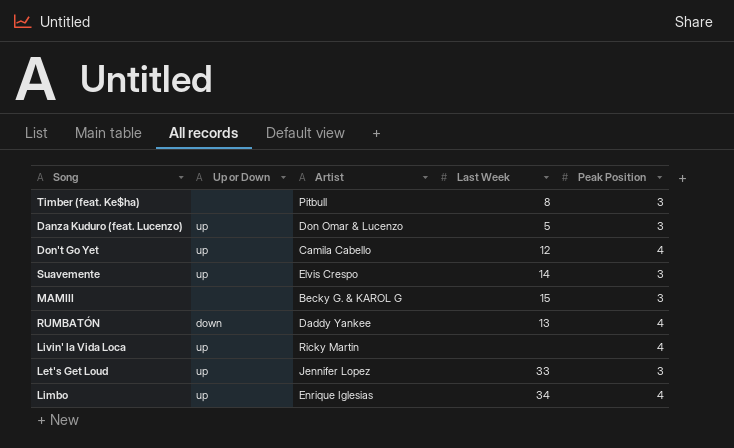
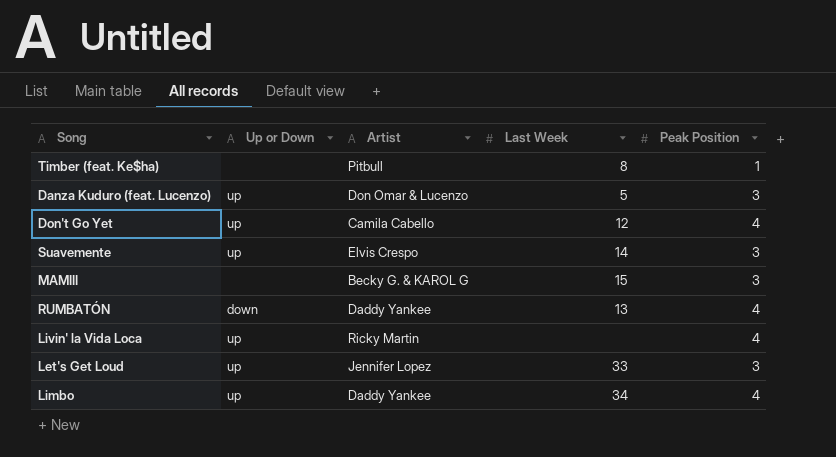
Timber (feat. Ke$ha) | Peak Position: 3 -> 1
Limbo | Artist: Enrique Iglesias -> Daddy Yankee

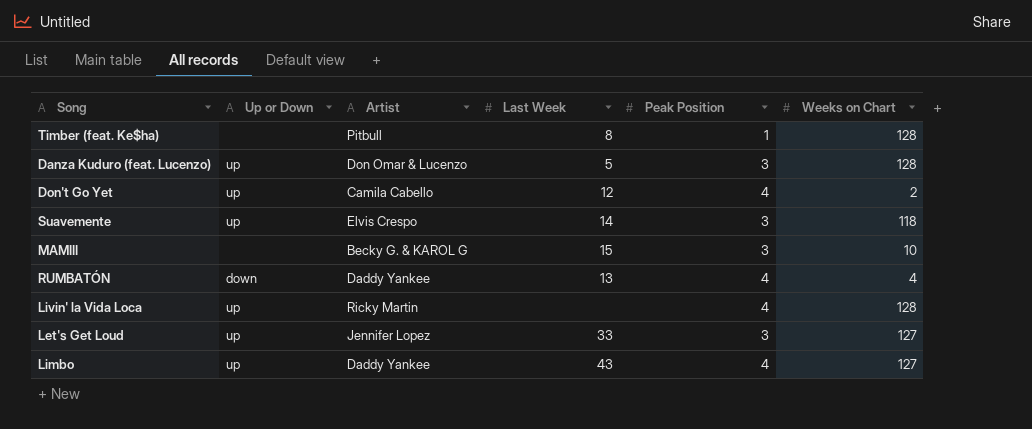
column Weeks on Chart | position: none -> 6
Limbo | Last Week: 34 -> 43

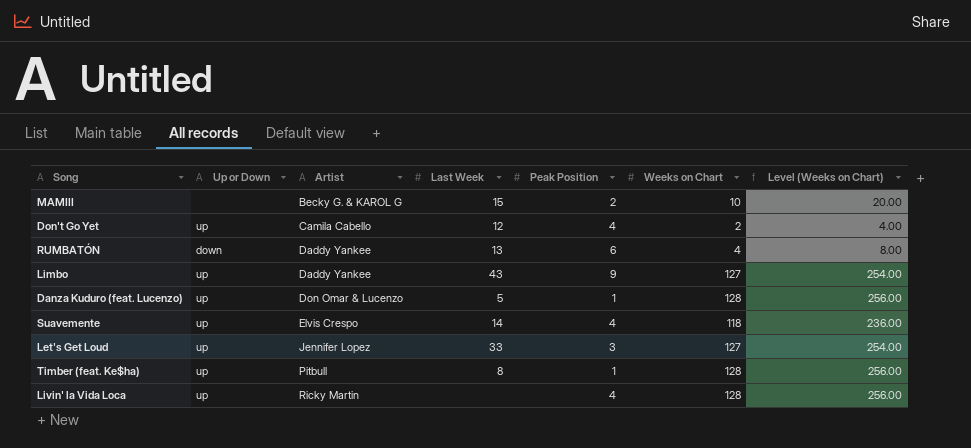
row order: none -> Artist ascending
column Level (Weeks on Chart) | formula: none -> [Weeks on Chart] * 2
MAMIII | Peak Position: 3 -> 2
RUMBATÓN | Peak Position: 4 -> 6
Limbo | Peak Position: 4 -> 9
Danza Kuduro (feat. Lucenzo) | Peak Position: 3 -> 1
Suavemente | Peak Position: 3 -> 4
Timber (feat. Ke$ha) | Up or Down: none -> up

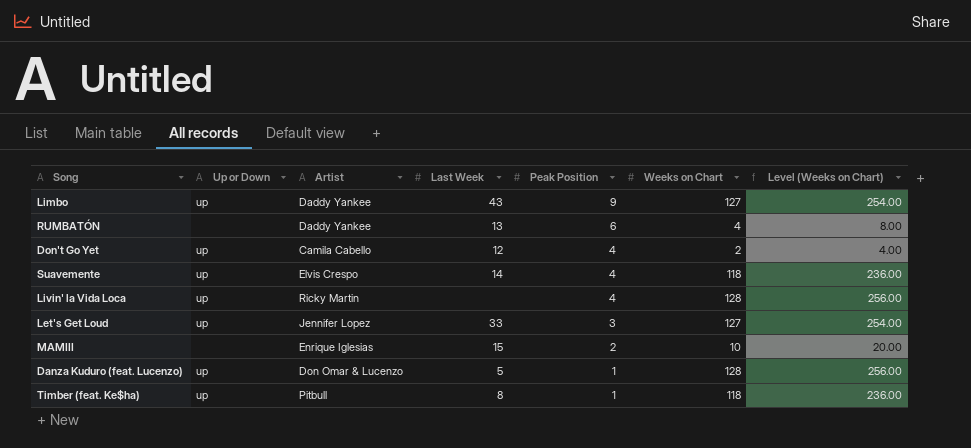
row order: Artist ascending -> Peak Position descending
RUMBATÓN | Up or Down: down -> none
MAMIII | Artist: Becky G. & KAROL G -> Enrique Iglesias
Timber (feat. Ke$ha) | Weeks on Chart: 128 -> 118
Timber (feat. Ke$ha) | Level (Weeks on Chart): 256.00 -> 236.00

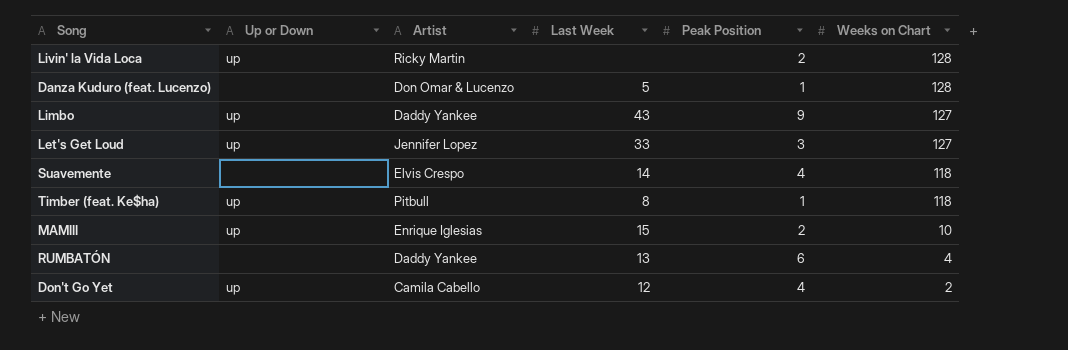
row order: Peak Position descending -> Weeks on Chart descending
column Level (Weeks on Chart) | formula: [Weeks on Chart] * 2 -> none
Livin' la Vida Loca | Peak Position: 4 -> 2
Danza Kuduro (feat. Lucenzo) | Up or Down: up -> none
Suavemente | Up or Down: up -> none
MAMIII | Up or Down: none -> up

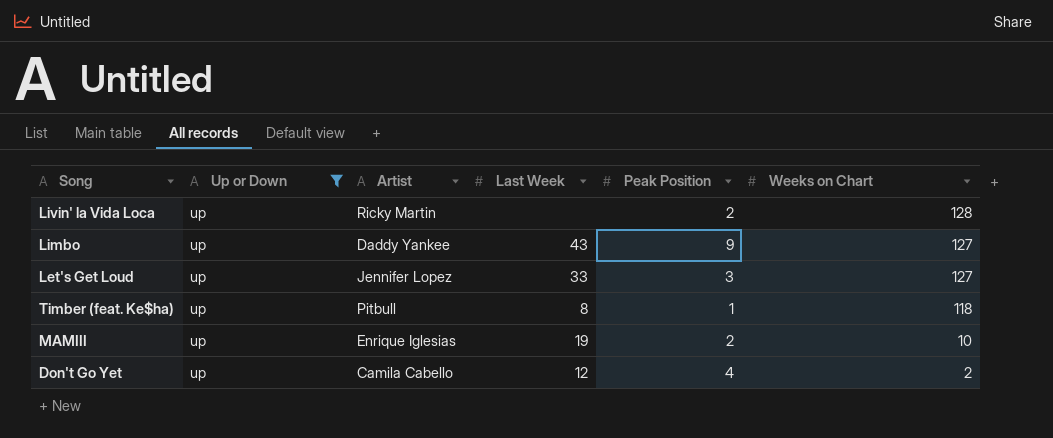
filter: none -> Up or Down = up
MAMIII | Last Week: 15 -> 19

